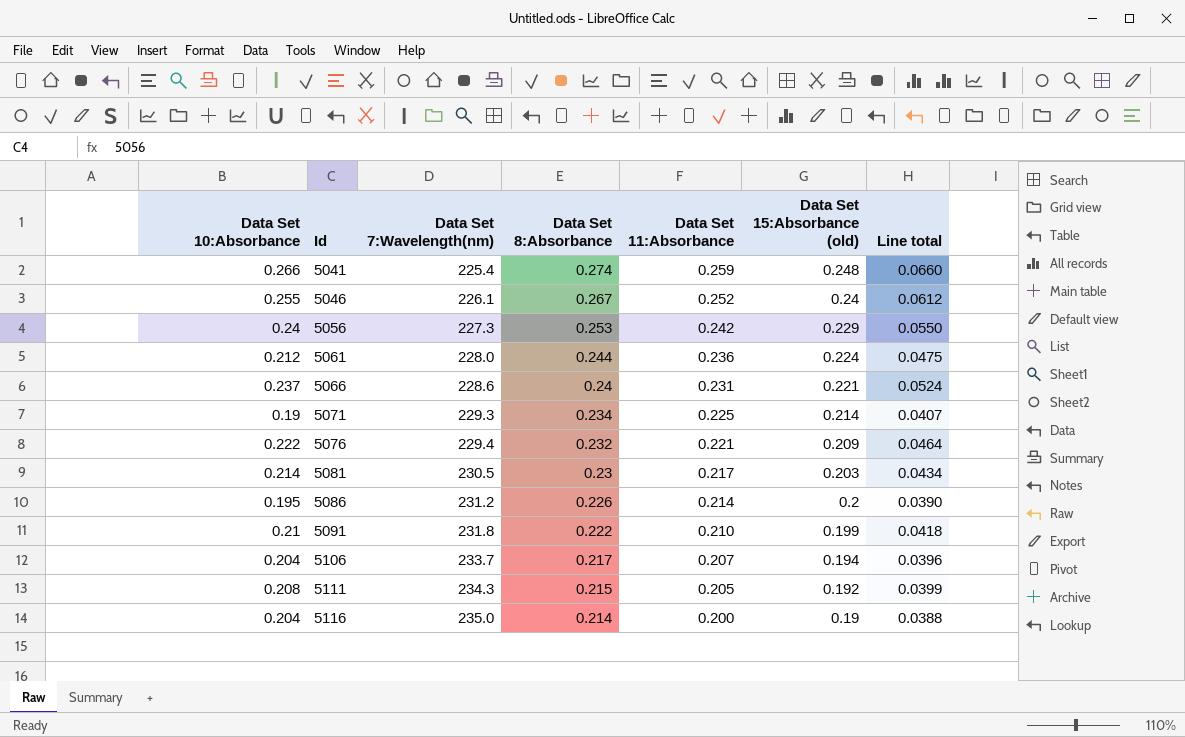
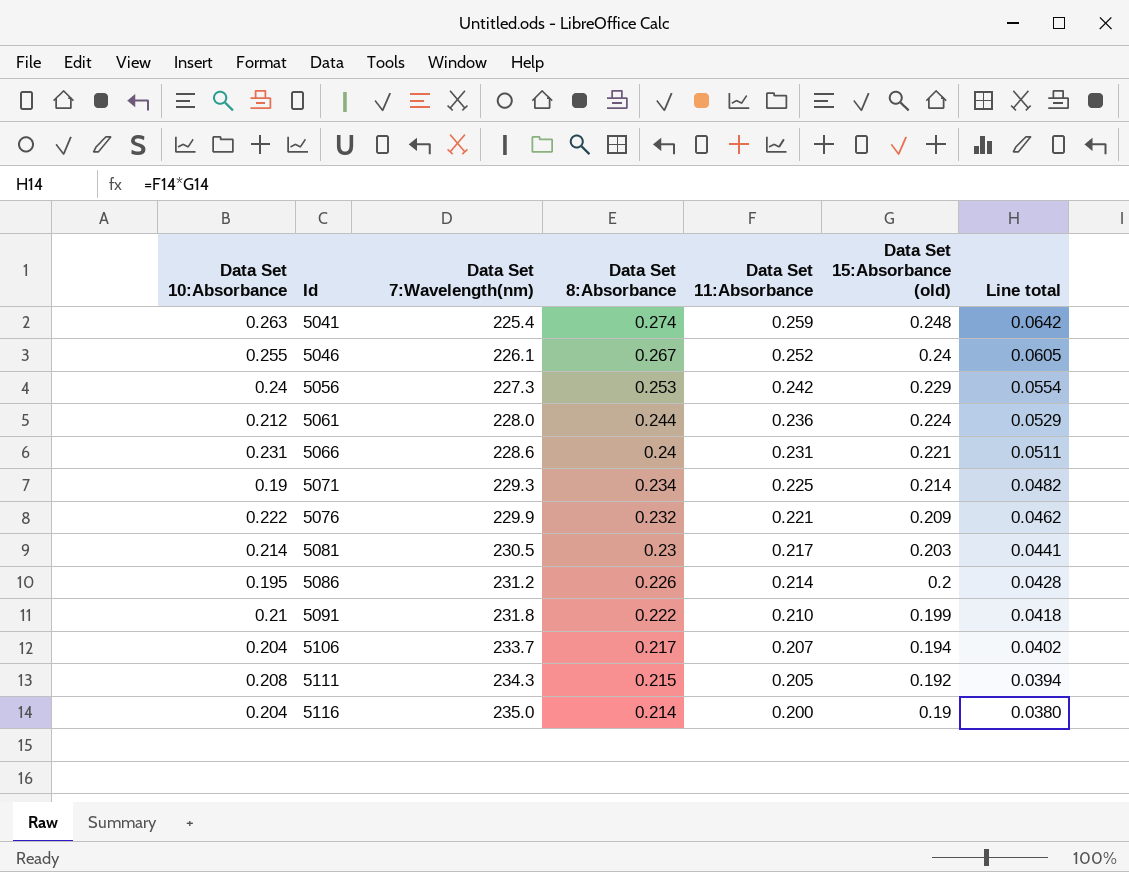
column Line total | formula: [Data Set 10:Absorbance] * [Data Set 15:Absorbance (old)] -> [Data Set 11:Absorbance] * [Data Set 15:Absorbance (old)]
5041 | Data Set 10:Absorbance: 0.266 -> 0.263
5066 | Data Set 10:Absorbance: 0.237 -> 0.231
5076 | Data Set 7:Wavelength(nm): 229.4 -> 229.9

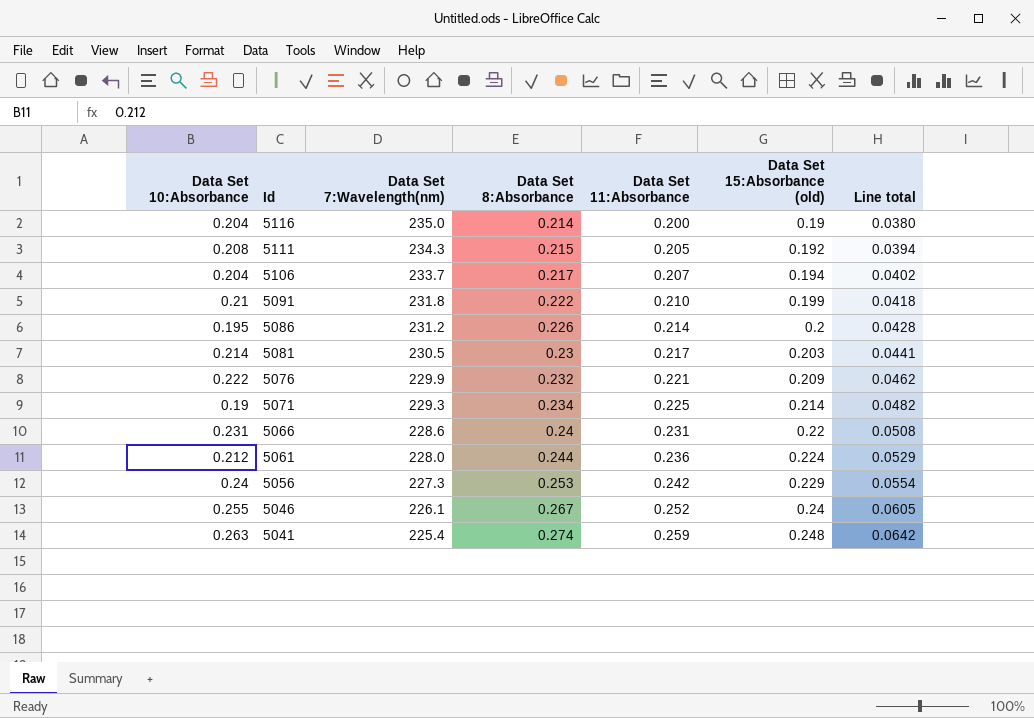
row order: Id ascending -> Id descending
5066 | Data Set 15:Absorbance (old): 0.221 -> 0.22
5066 | Line total: 0.0511 -> 0.0508

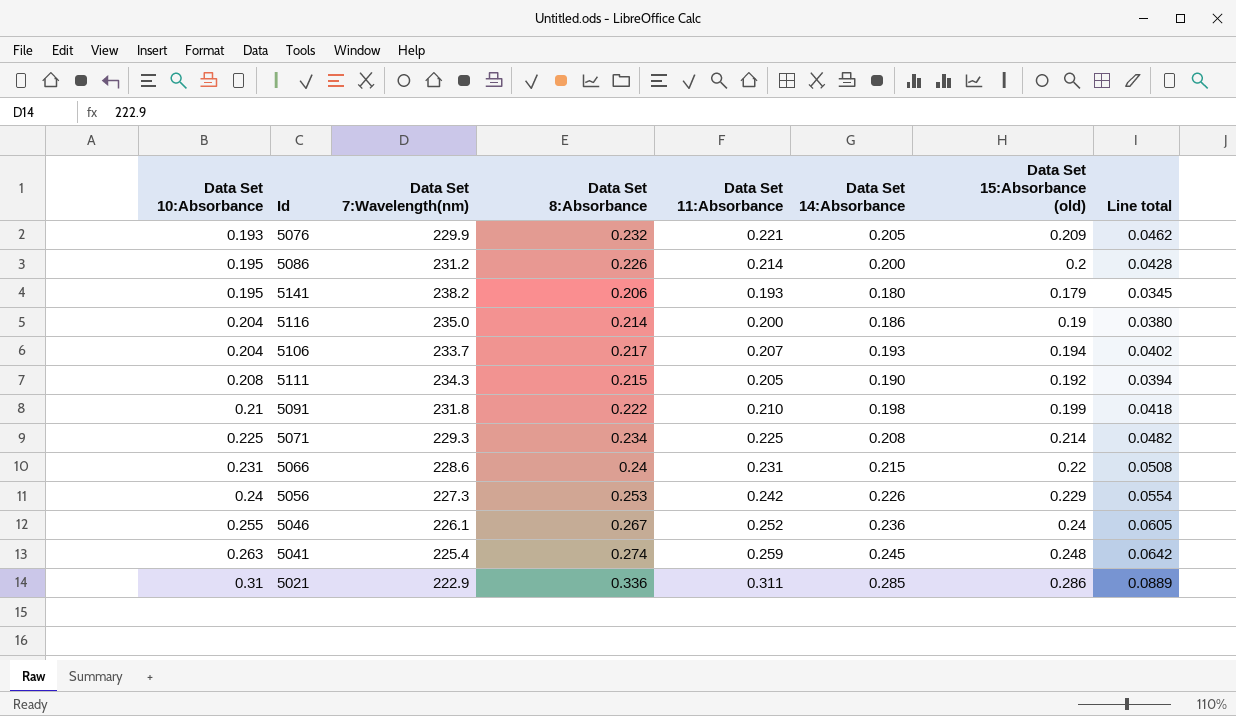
row order: Id descending -> Data Set 10:Absorbance ascending
column Data Set 14:Absorbance | position: none -> 6
row 5081: 0.214 | 230.5 | 0.23 | 0.217 | 0.203 | 0.0441 -> none
row 5061: 0.212 | 228.0 | 0.244 | 0.236 | 0.224 | 0.0529 -> none
5076 | Data Set 10:Absorbance: 0.222 -> 0.193
row 5141: none -> 0.195 | 238.2 | 0.206 | 0.193 | 0.180 | 0.179 | 0.0345
5071 | Data Set 10:Absorbance: 0.19 -> 0.225
row 5021: none -> 0.31 | 222.9 | 0.336 | 0.311 | 0.285 | 0.286 | 0.0889

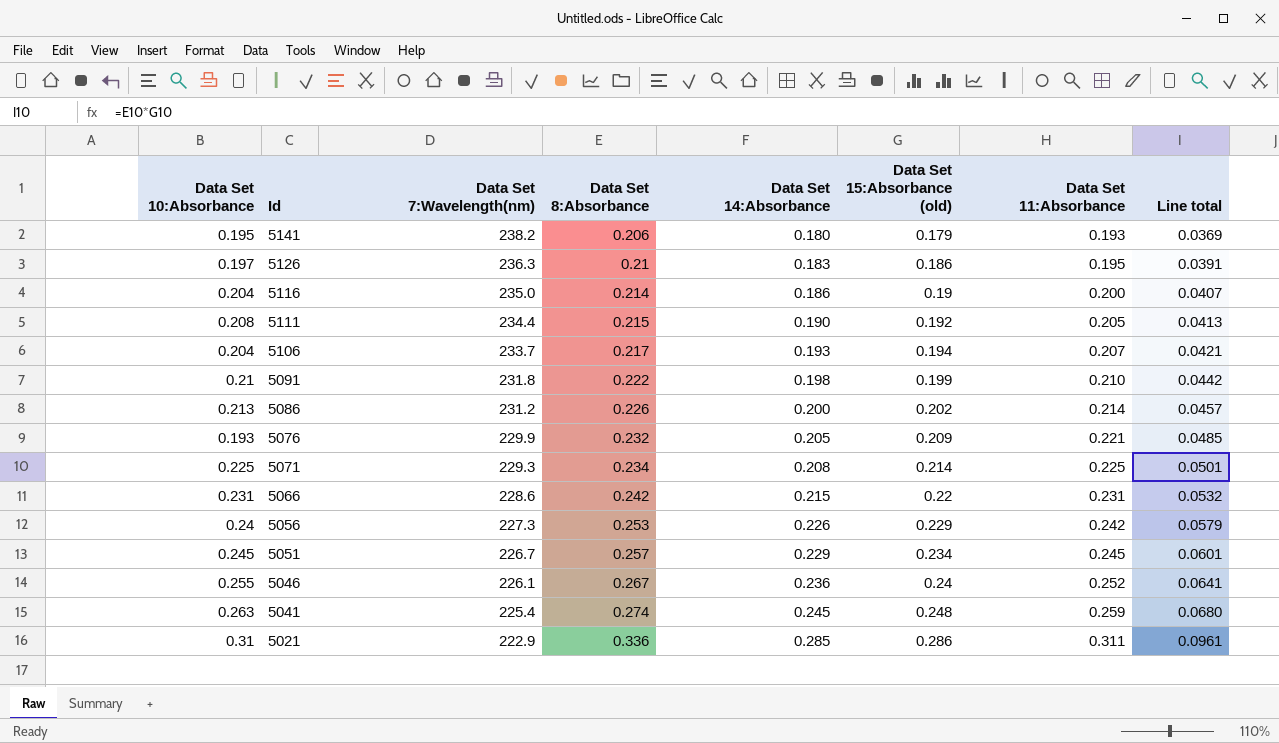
row order: Data Set 10:Absorbance ascending -> Id descending
column Data Set 11:Absorbance | position: 5 -> 7
column Line total | formula: [Data Set 11:Absorbance] * [Data Set 15:Absorbance (old)] -> [Data Set 8:Absorbance] * [Data Set 15:Absorbance (old)]
row 5126: none -> 0.197 | 236.3 | 0.21 | 0.183 | 0.186 | 0.195 | 0.0391
5111 | Data Set 7:Wavelength(nm): 234.3 -> 234.4
5086 | Data Set 10:Absorbance: 0.195 -> 0.213
5086 | Data Set 15:Absorbance (old): 0.2 -> 0.202
5066 | Data Set 8:Absorbance: 0.24 -> 0.242
row 5051: none -> 0.245 | 226.7 | 0.257 | 0.229 | 0.234 | 0.245 | 0.0601

